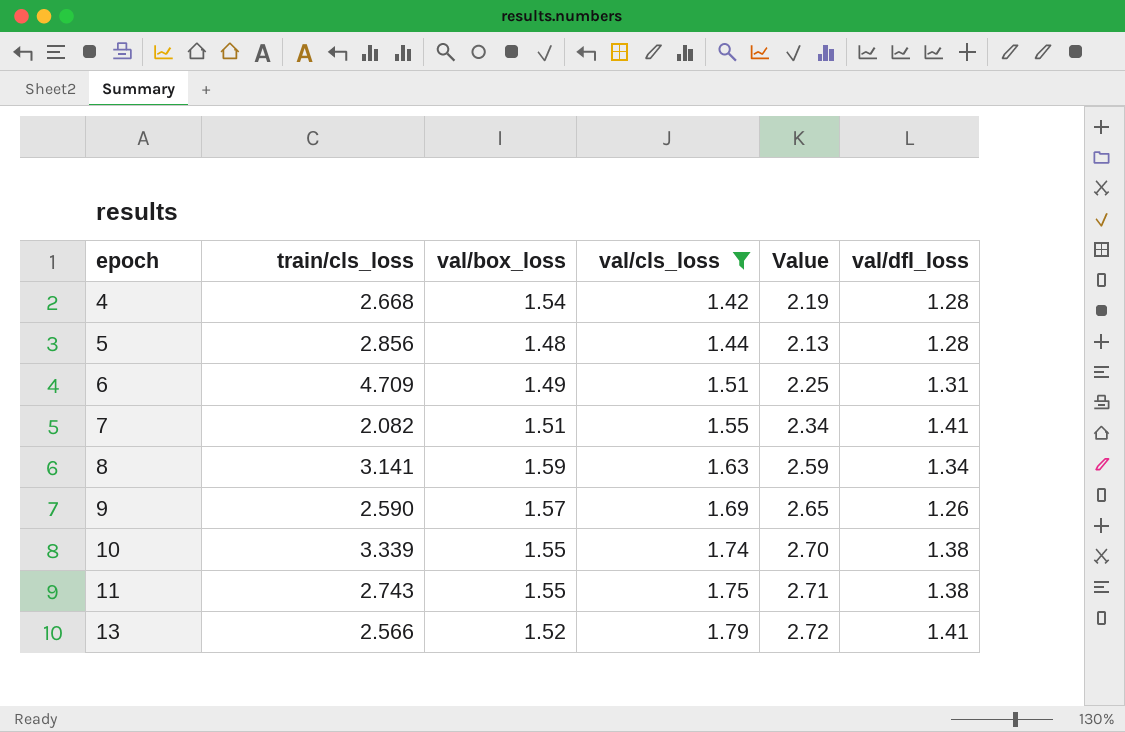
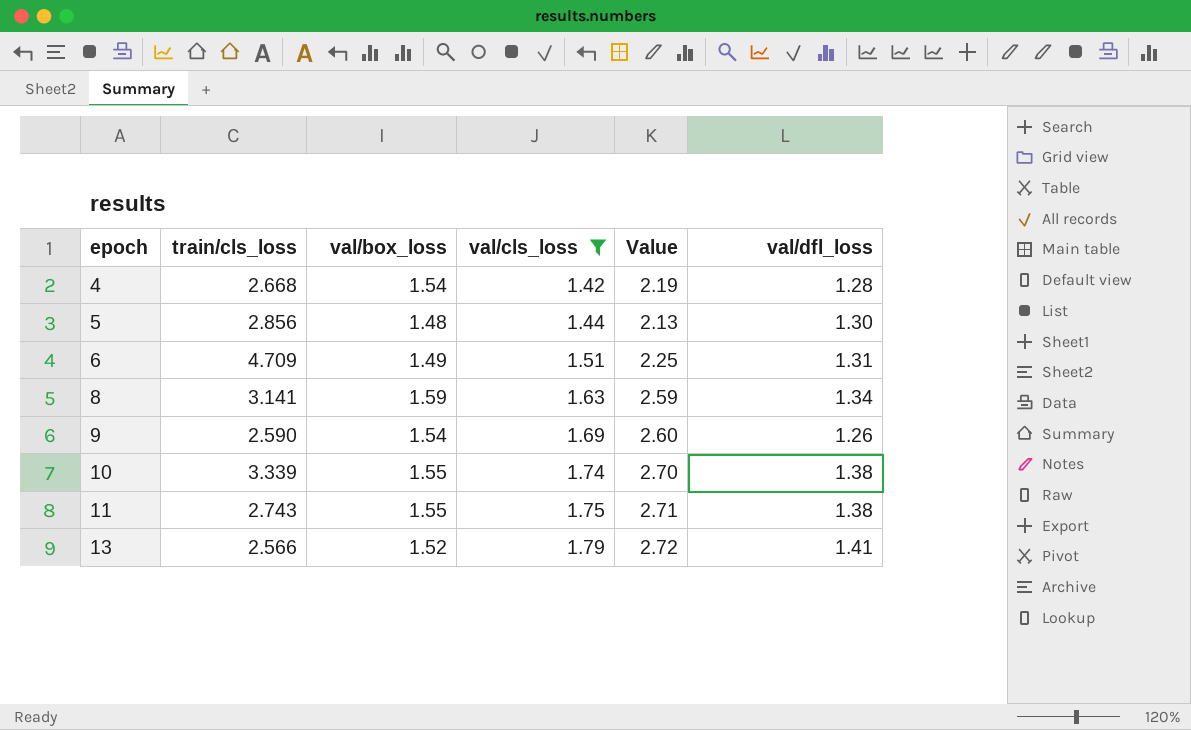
row 7: 2.082 | 1.51 | 1.55 | 2.34 | 1.41 -> none
5 | val/dfl_loss: 1.28 -> 1.30
9 | val/box_loss: 1.57 -> 1.54
9 | Value: 2.65 -> 2.60

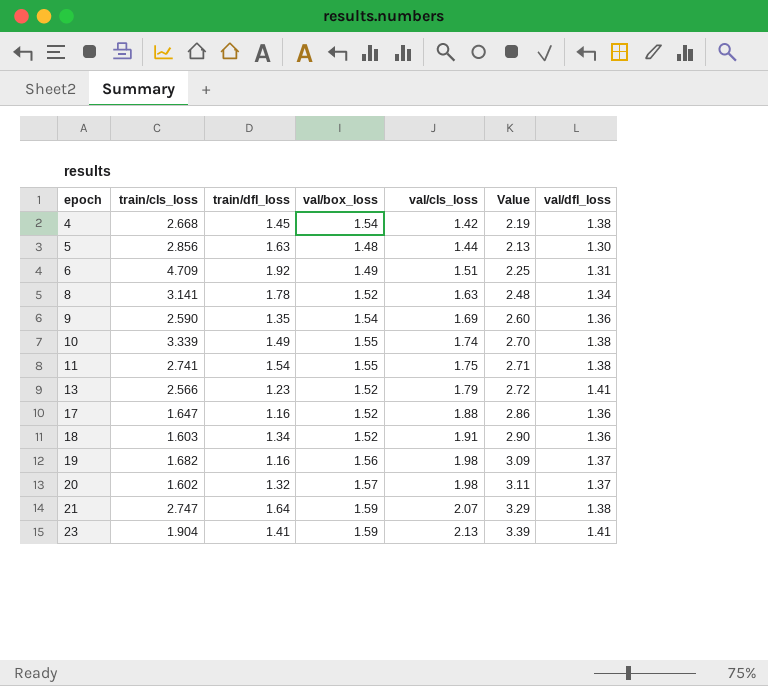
filter: val/cls_loss <= 1.79 -> none
column train/dfl_loss | position: none -> 3
4 | val/dfl_loss: 1.28 -> 1.38
8 | val/box_loss: 1.59 -> 1.52
8 | Value: 2.59 -> 2.48
9 | val/dfl_loss: 1.26 -> 1.36
11 | train/cls_loss: 2.743 -> 2.741

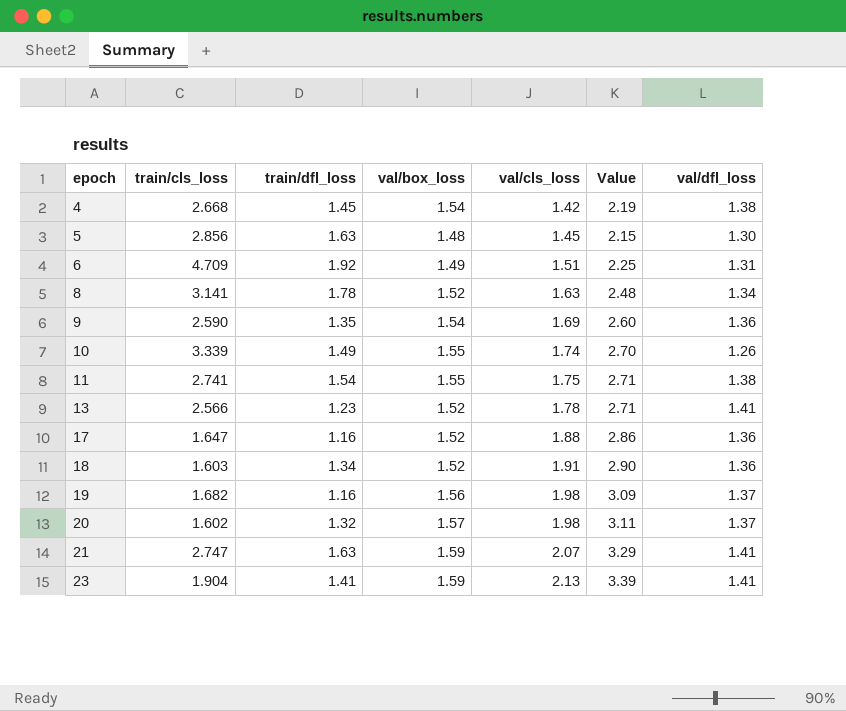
5 | val/cls_loss: 1.44 -> 1.45
5 | Value: 2.13 -> 2.15
10 | val/dfl_loss: 1.38 -> 1.26
13 | val/cls_loss: 1.79 -> 1.78
13 | Value: 2.72 -> 2.71
21 | train/dfl_loss: 1.64 -> 1.63
21 | val/dfl_loss: 1.38 -> 1.41

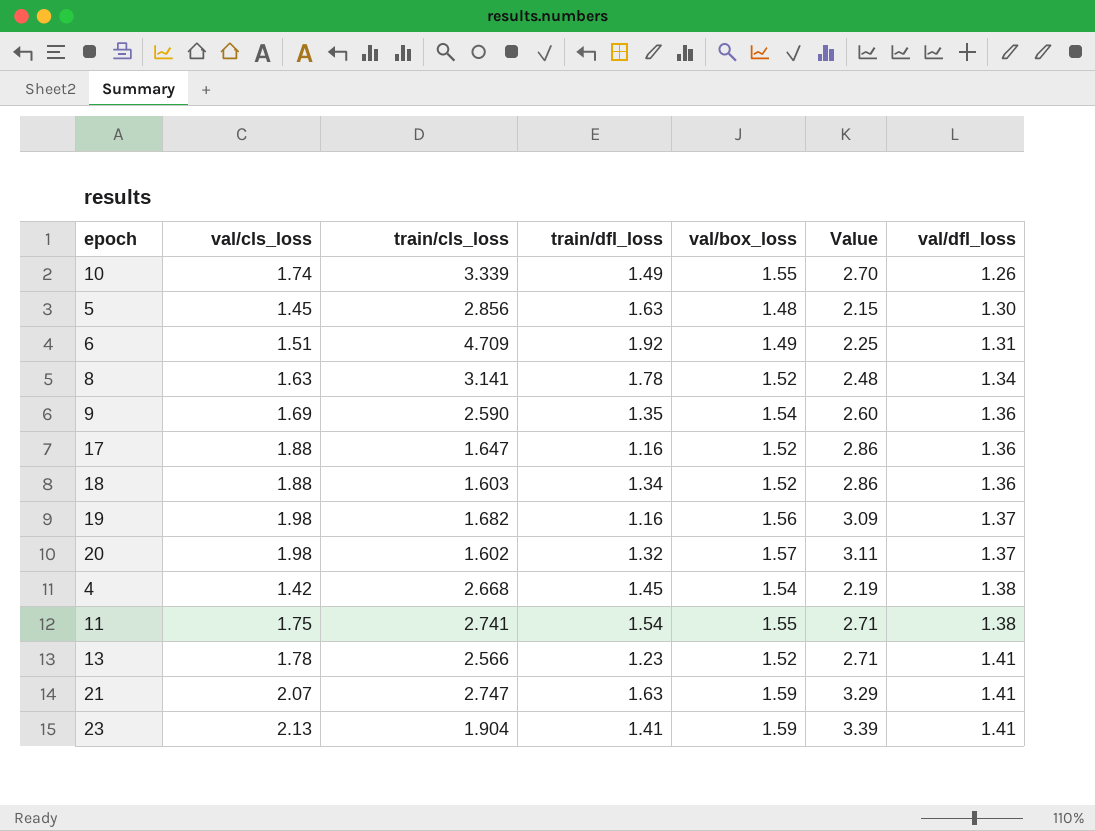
row order: epoch ascending -> val/dfl_loss ascending
column val/cls_loss | position: 5 -> 2
18 | val/cls_loss: 1.91 -> 1.88
18 | Value: 2.90 -> 2.86

